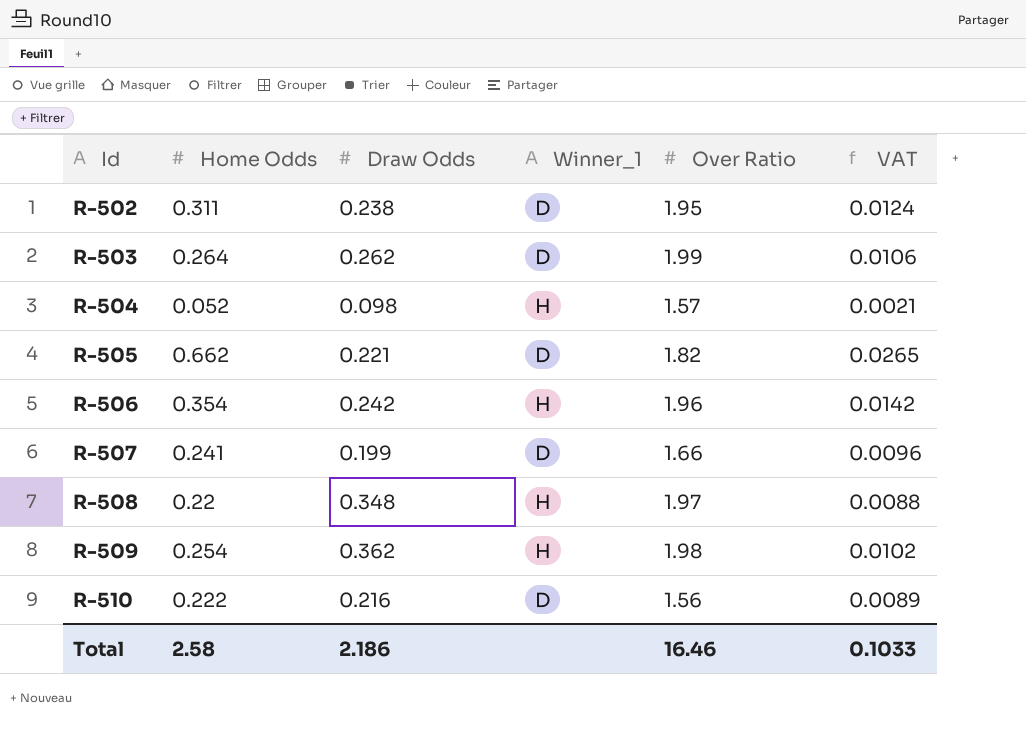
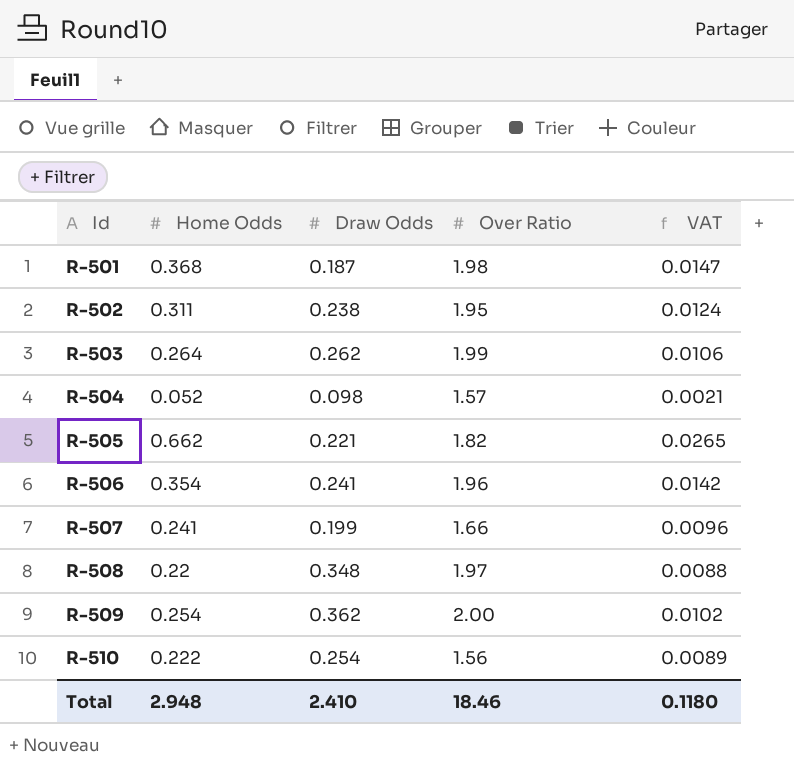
column Winner_1 | position: 4 -> none
row R-501: none -> 0.368 | 0.187 | 1.98 | 0.0147
R-506 | Draw Odds: 0.242 -> 0.241
R-509 | Over Ratio: 1.98 -> 2.00
R-510 | Draw Odds: 0.216 -> 0.254
Total | Home Odds: 2.58 -> 2.948
Total | Draw Odds: 2.186 -> 2.410
Total | Over Ratio: 16.46 -> 18.46
Total | VAT: 0.1033 -> 0.1180

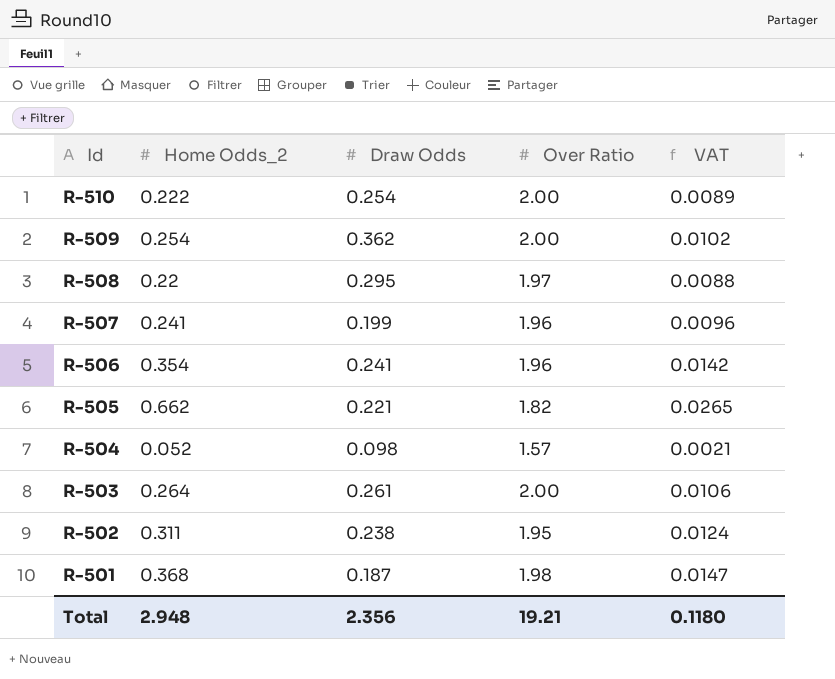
row order: Id ascending -> Id descending
column name: Home Odds -> Home Odds_2
R-510 | Over Ratio: 1.56 -> 2.00
R-508 | Draw Odds: 0.348 -> 0.295
R-507 | Over Ratio: 1.66 -> 1.96
R-503 | Draw Odds: 0.262 -> 0.261
R-503 | Over Ratio: 1.99 -> 2.00
Total | Draw Odds: 2.410 -> 2.356
Total | Over Ratio: 18.46 -> 19.21

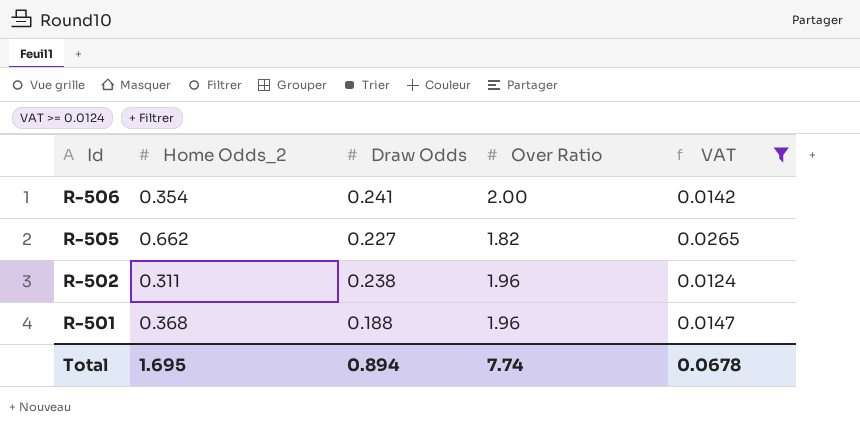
filter: none -> VAT >= 0.0124
R-506 | Over Ratio: 1.96 -> 2.00
R-505 | Draw Odds: 0.221 -> 0.227
R-502 | Over Ratio: 1.95 -> 1.96
R-501 | Draw Odds: 0.187 -> 0.188
R-501 | Over Ratio: 1.98 -> 1.96
Total | Home Odds_2: 2.948 -> 1.695
Total | Draw Odds: 2.356 -> 0.894
Total | Over Ratio: 19.21 -> 7.74
Total | VAT: 0.1180 -> 0.0678

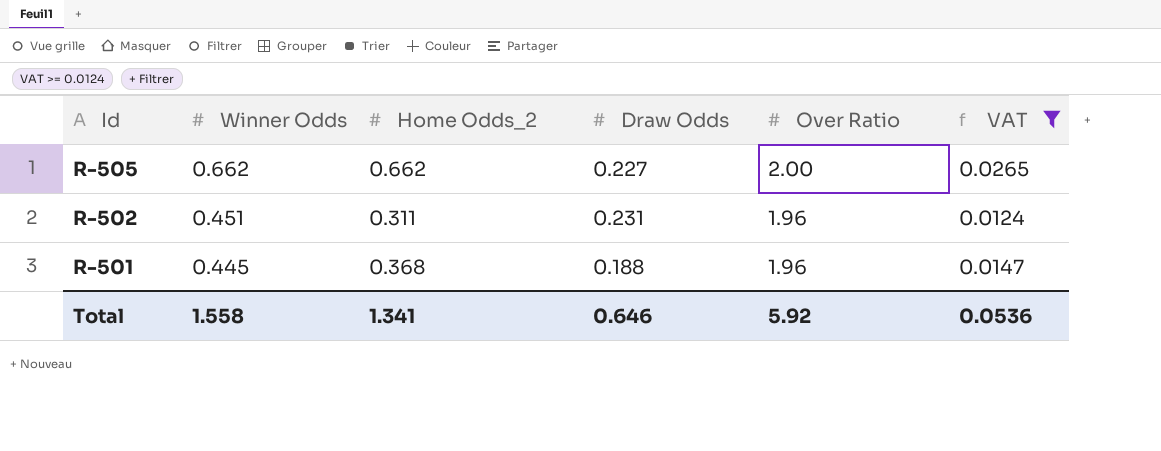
column Winner Odds | position: none -> 2
row R-506: 0.354 | 0.241 | 2.00 | 0.0142 -> none
R-505 | Over Ratio: 1.82 -> 2.00
R-502 | Draw Odds: 0.238 -> 0.231
Total | Home Odds_2: 1.695 -> 1.341
Total | Draw Odds: 0.894 -> 0.646
Total | Over Ratio: 7.74 -> 5.92
Total | VAT: 0.0678 -> 0.0536

